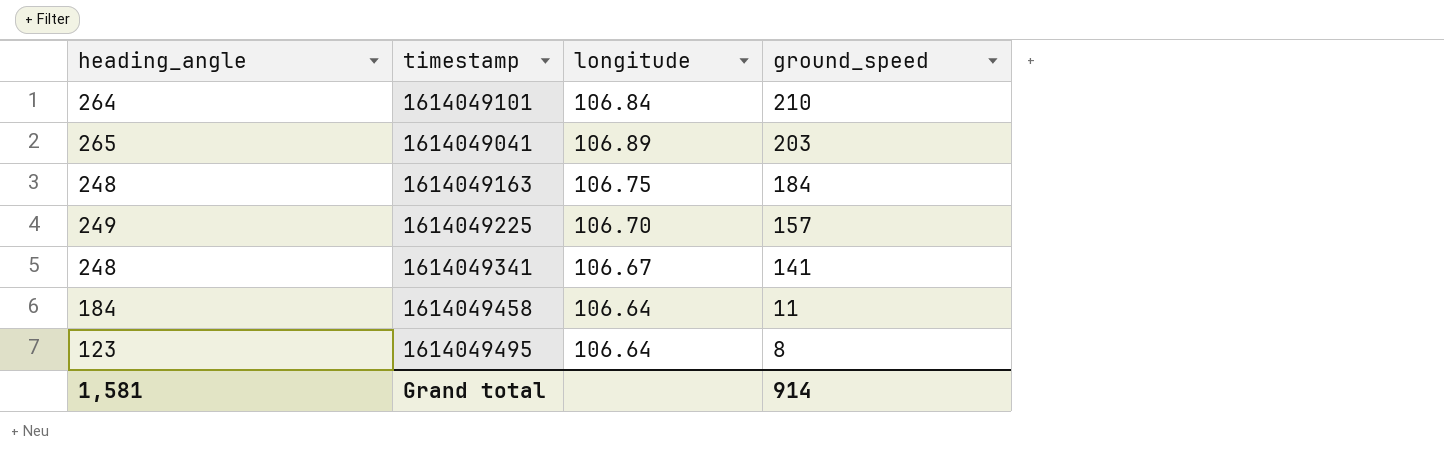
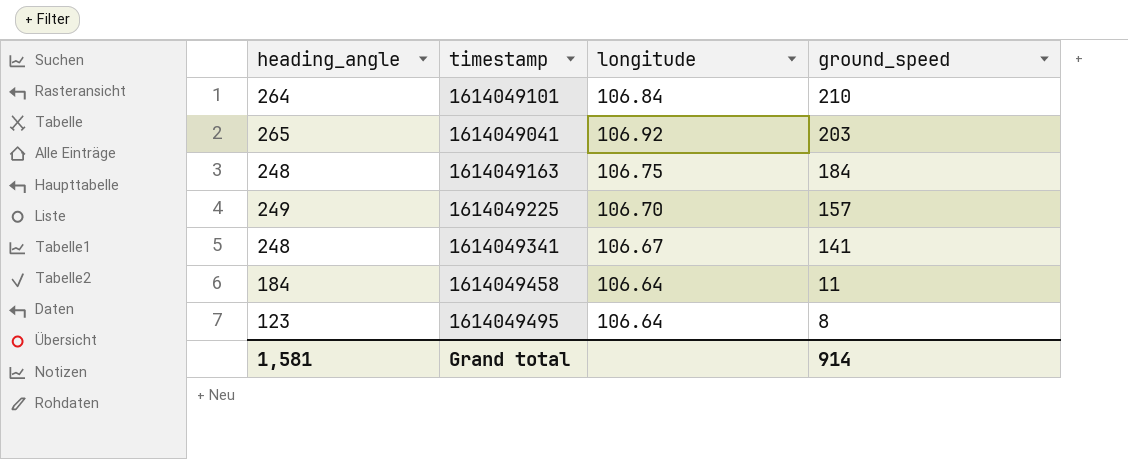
1614049041 | longitude: 106.89 -> 106.92

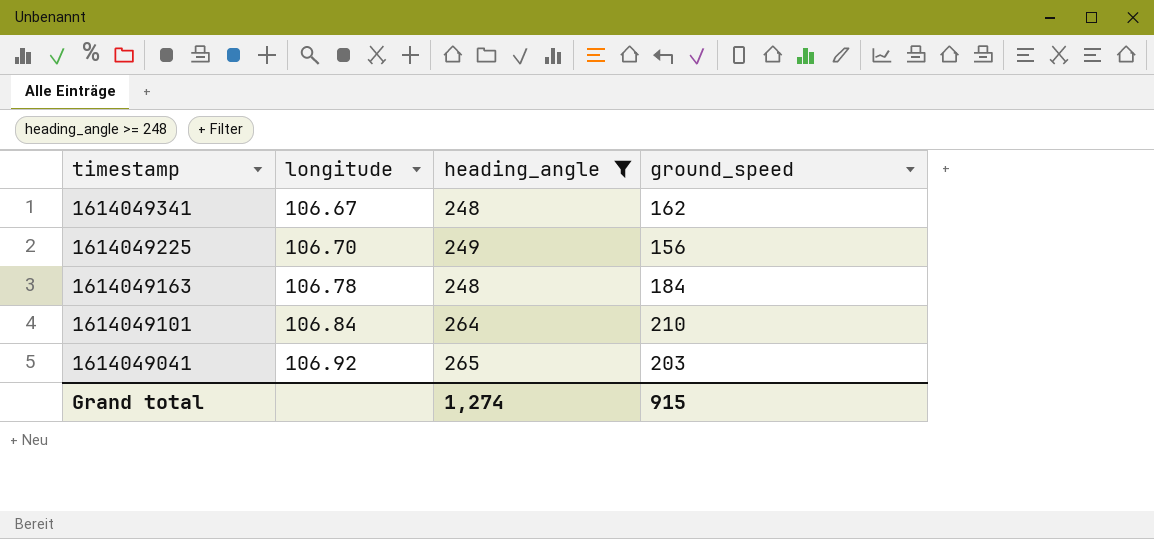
filter: none -> heading_angle >= 248
row order: ground_speed descending -> timestamp descending
column heading_angle | position: 1 -> 3
1614049341 | ground_speed: 141 -> 162
1614049225 | ground_speed: 157 -> 156
1614049163 | longitude: 106.75 -> 106.78
Grand total | heading_angle: 1,581 -> 1,274
Grand total | ground_speed: 914 -> 915

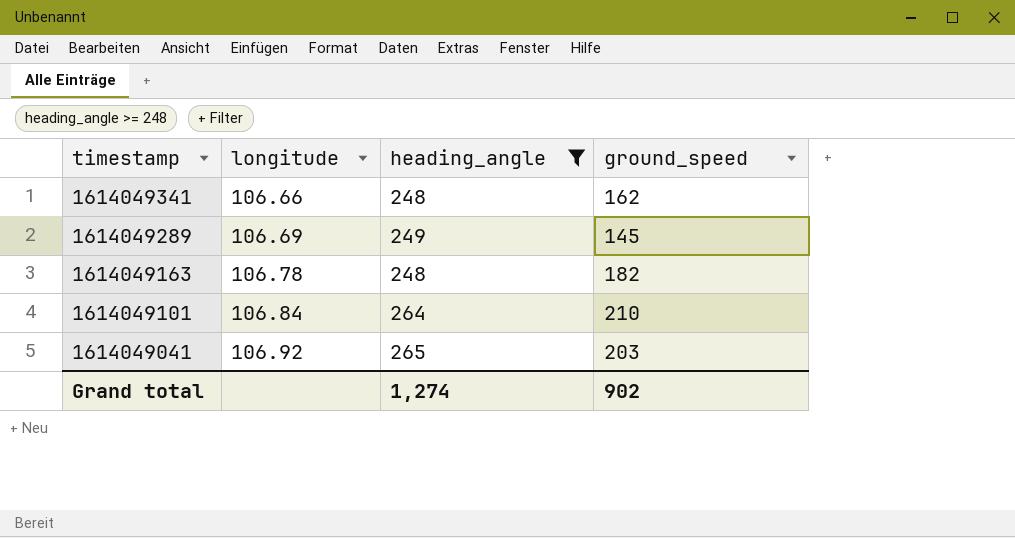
row 1614049225: 106.70 | 249 | 156 -> none
1614049341 | longitude: 106.67 -> 106.66
row 1614049289: none -> 106.69 | 249 | 145
1614049163 | ground_speed: 184 -> 182
Grand total | ground_speed: 915 -> 902

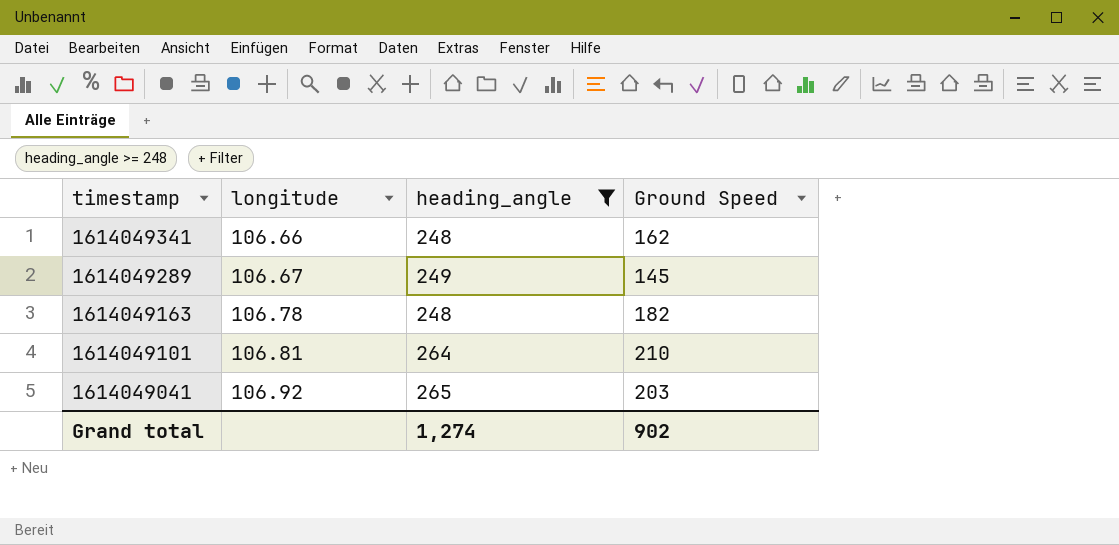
column name: ground_speed -> Ground Speed
1614049289 | longitude: 106.69 -> 106.67
1614049101 | longitude: 106.84 -> 106.81

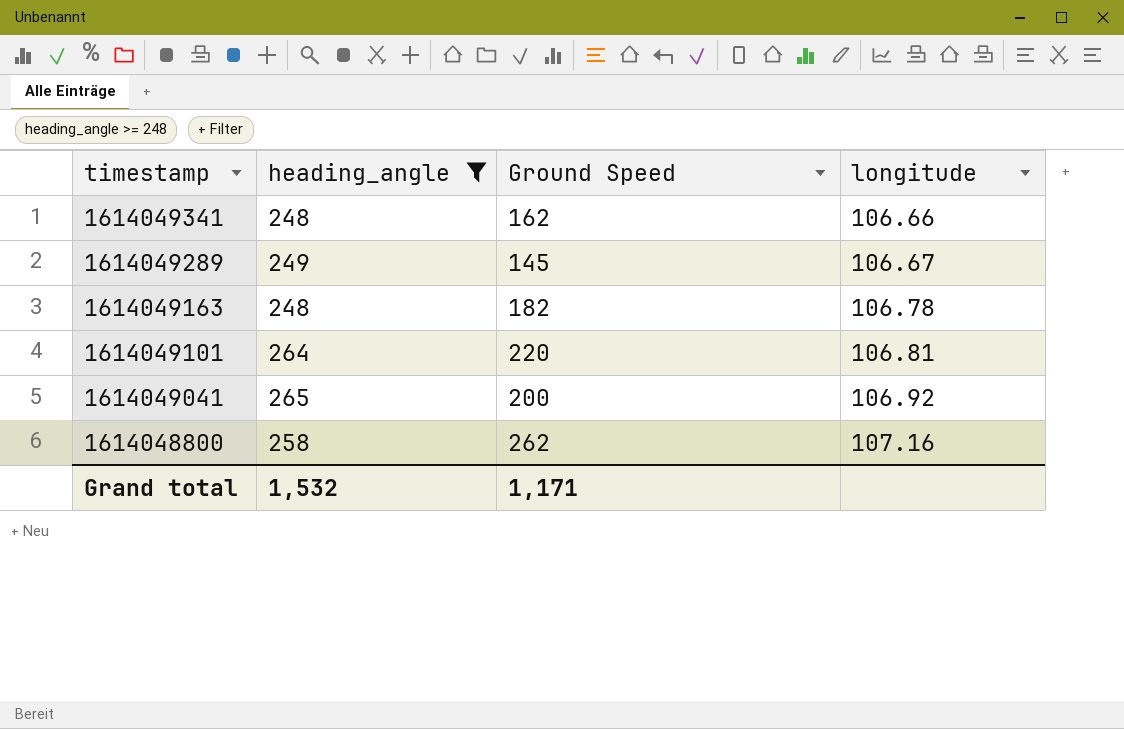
column longitude | position: 2 -> 4
1614049101 | Ground Speed: 210 -> 220
1614049041 | Ground Speed: 203 -> 200
row 1614048800: none -> 258 | 262 | 107.16
Grand total | heading_angle: 1,274 -> 1,532
Grand total | Ground Speed: 902 -> 1,171

